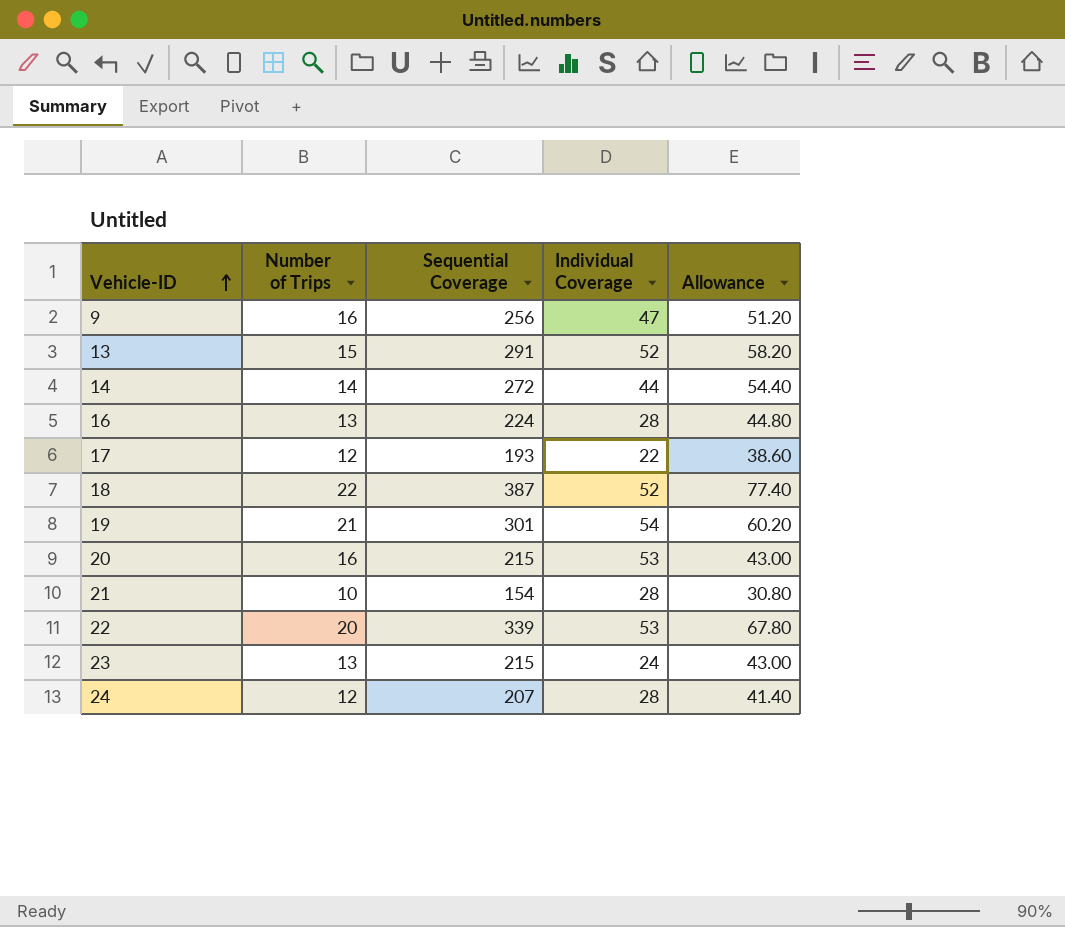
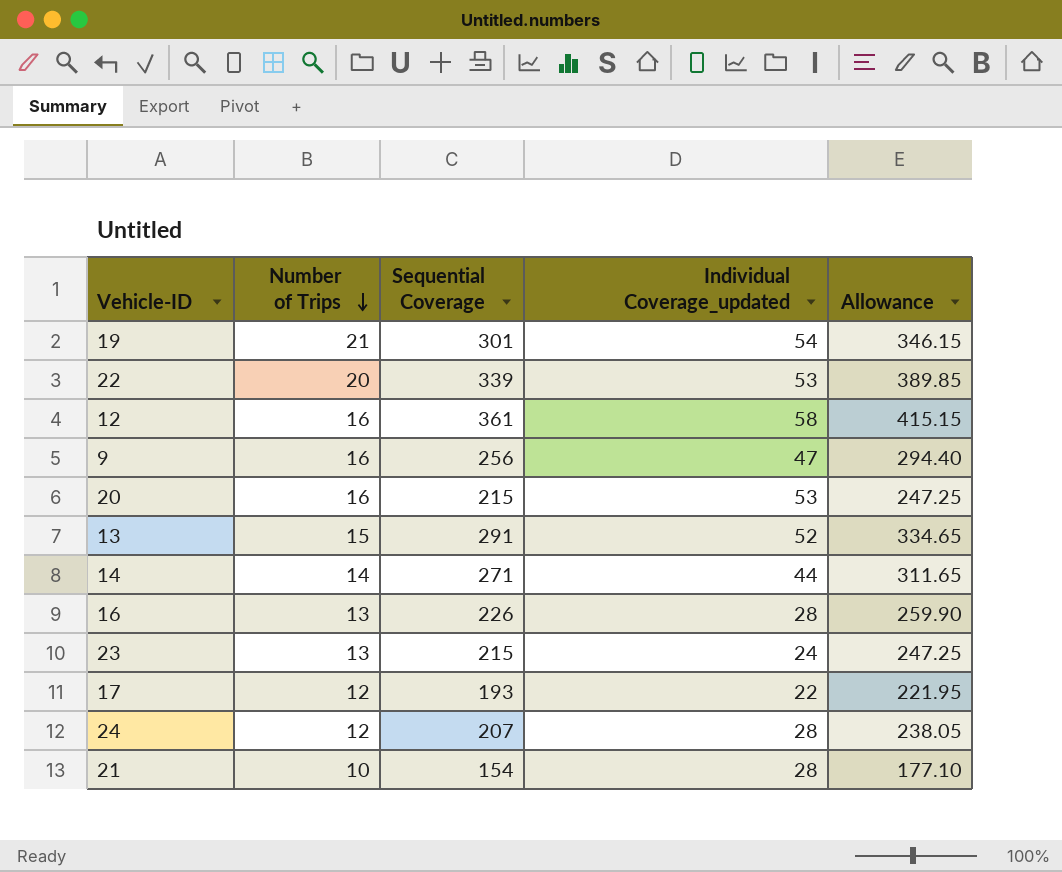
row order: Vehicle-ID ascending -> Number of Trips descending
column name: Individual Coverage -> Individual Coverage_updated
column Allowance | formula: [Sequential Coverage] * 0.2 -> [Sequential Coverage] * 1.15
row 18: 22 | 387 | 52 | 77.40 -> none
row 12: none -> 16 | 361 | 58 | 415.15
14 | Sequential Coverage: 272 -> 271
16 | Sequential Coverage: 224 -> 226

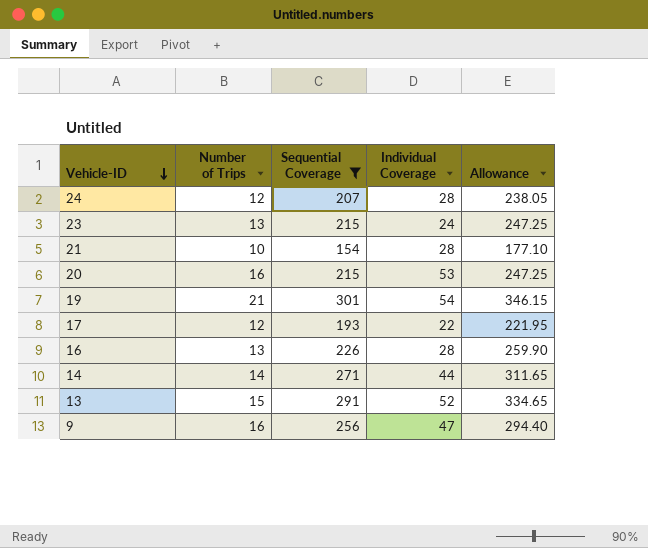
filter: none -> Sequential Coverage <= 301
row order: Number of Trips descending -> Vehicle-ID descending
column name: Individual Coverage_updated -> Individual Coverage

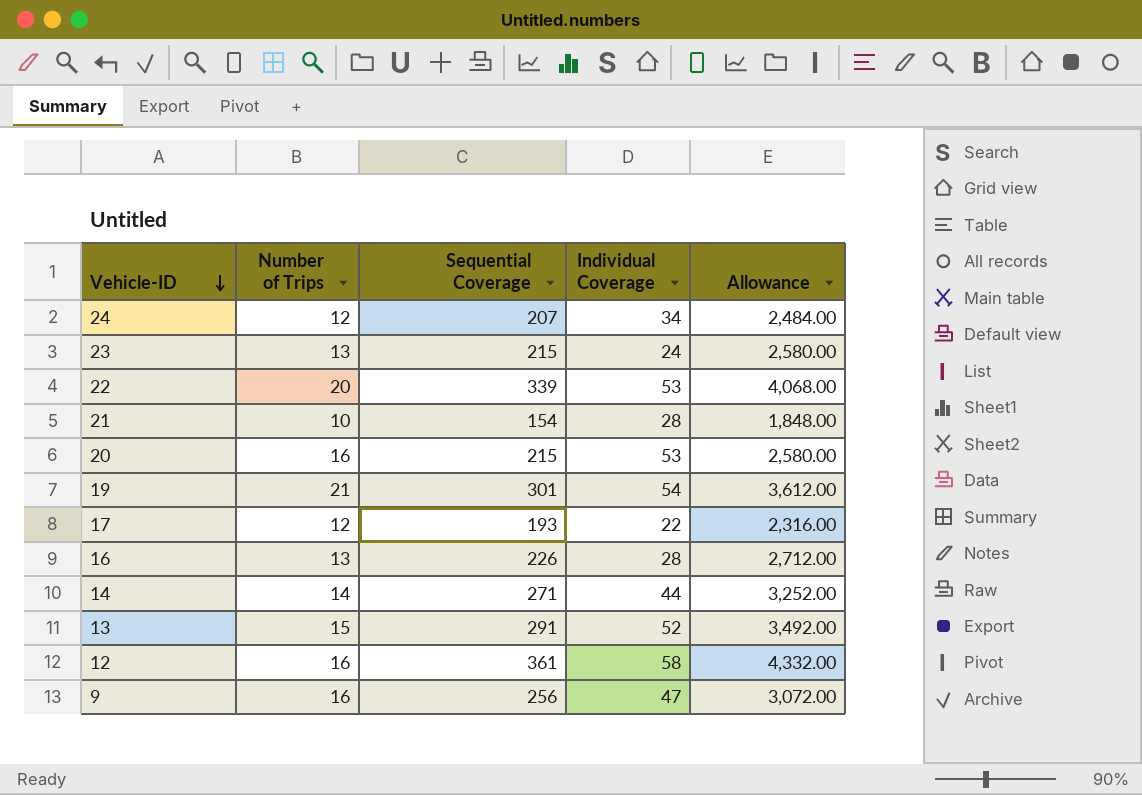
filter: Sequential Coverage <= 301 -> none
column Allowance | formula: [Sequential Coverage] * 1.15 -> [Sequential Coverage] * 12
24 | Individual Coverage: 28 -> 34

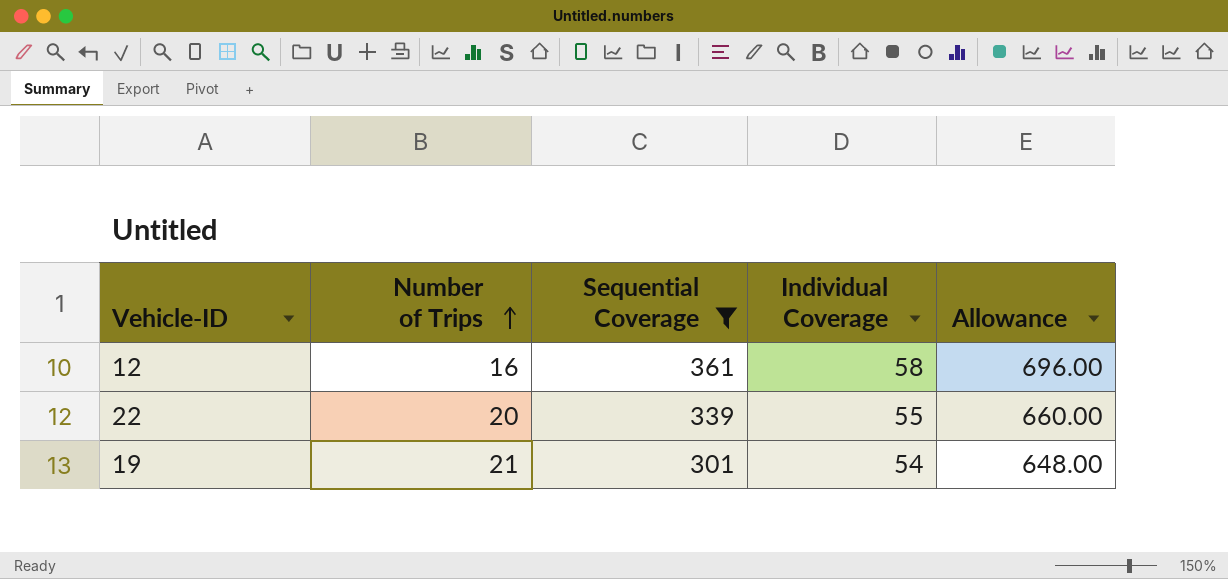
filter: none -> Sequential Coverage >= 301
row order: Vehicle-ID descending -> Number of Trips ascending
column Allowance | formula: [Sequential Coverage] * 12 -> [Individual Coverage] * 12
22 | Individual Coverage: 53 -> 55

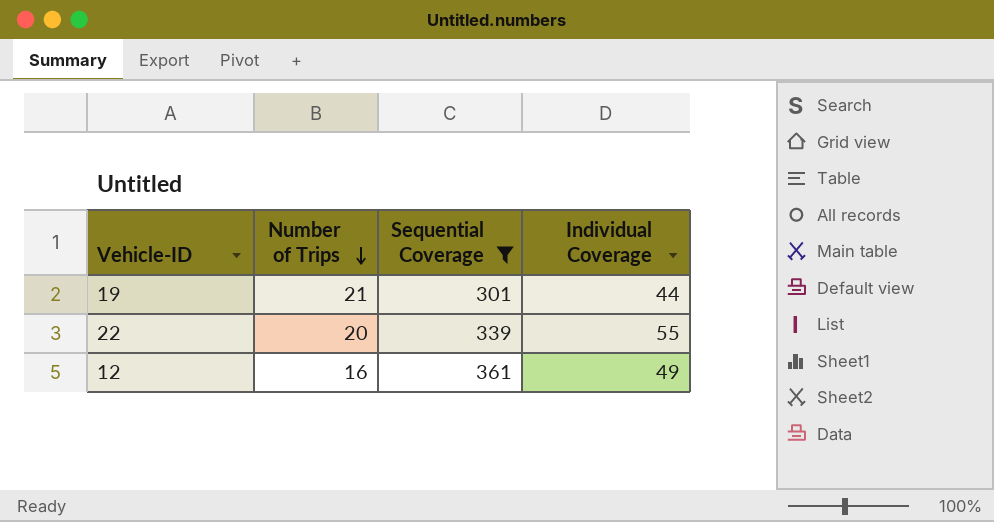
row order: Number of Trips ascending -> Number of Trips descending
column Allowance | formula: [Individual Coverage] * 12 -> none
19 | Individual Coverage: 54 -> 44
12 | Individual Coverage: 58 -> 49

